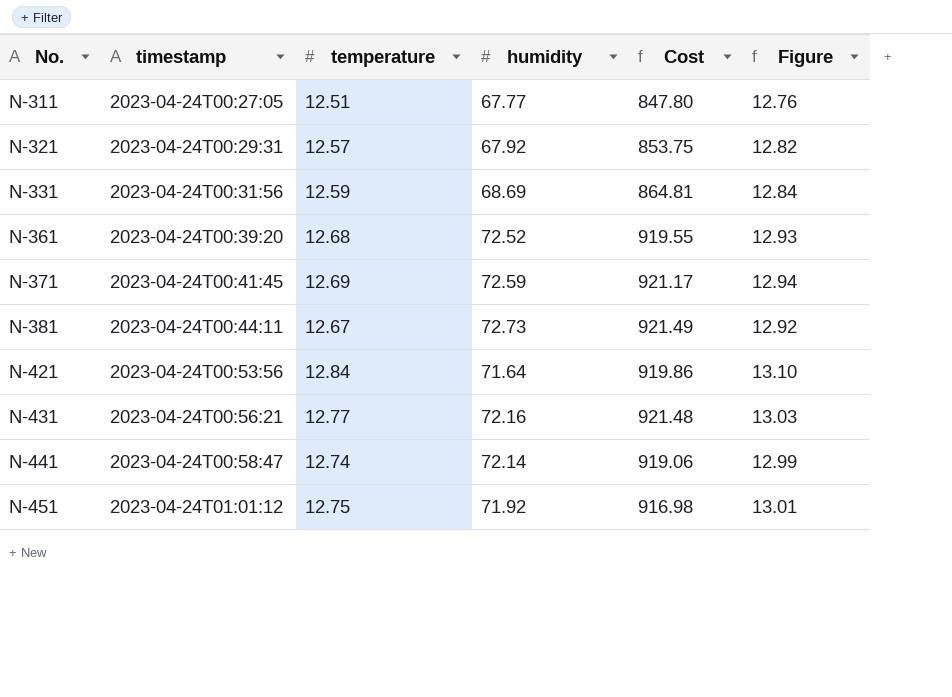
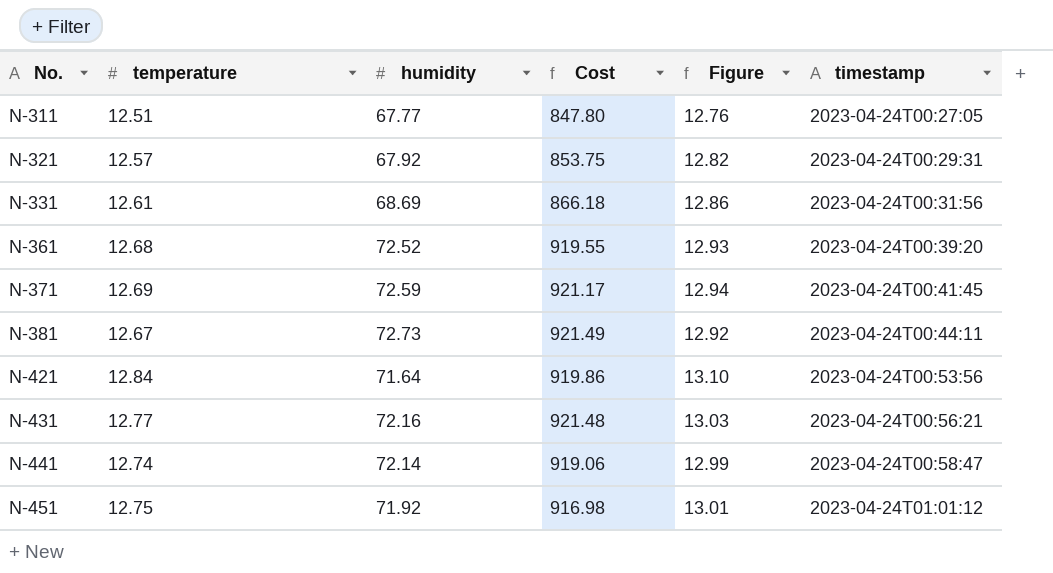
column timestamp | position: 2 -> 6
N-331 | temperature: 12.59 -> 12.61
N-331 | Cost: 864.81 -> 866.18
N-331 | Figure: 12.84 -> 12.86

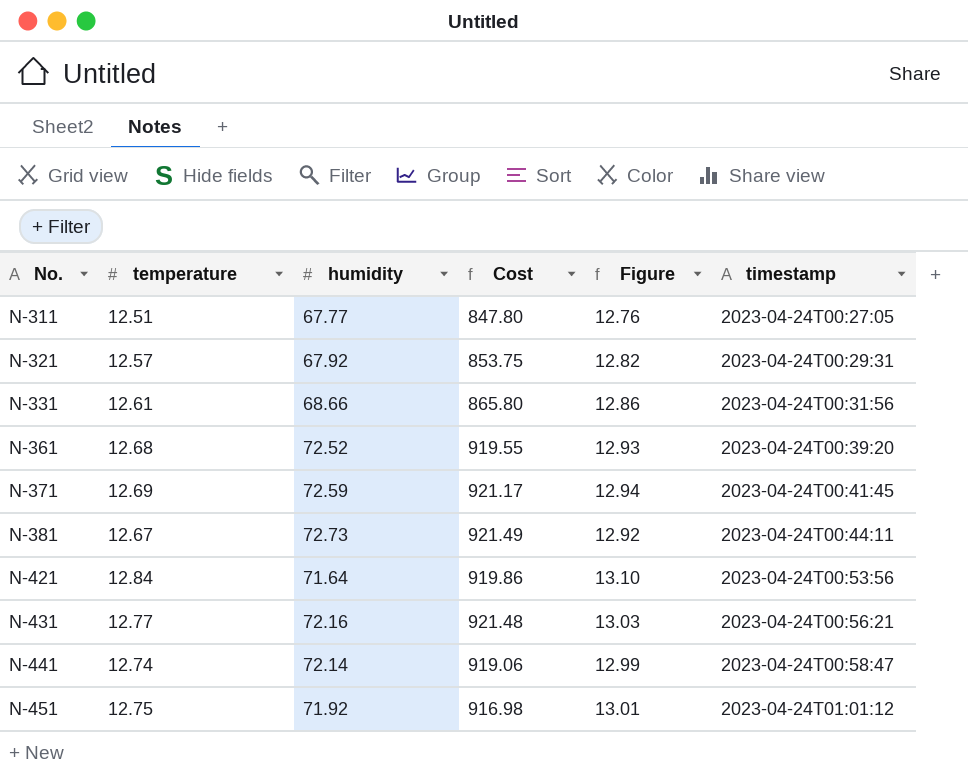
N-331 | humidity: 68.69 -> 68.66
N-331 | Cost: 866.18 -> 865.80

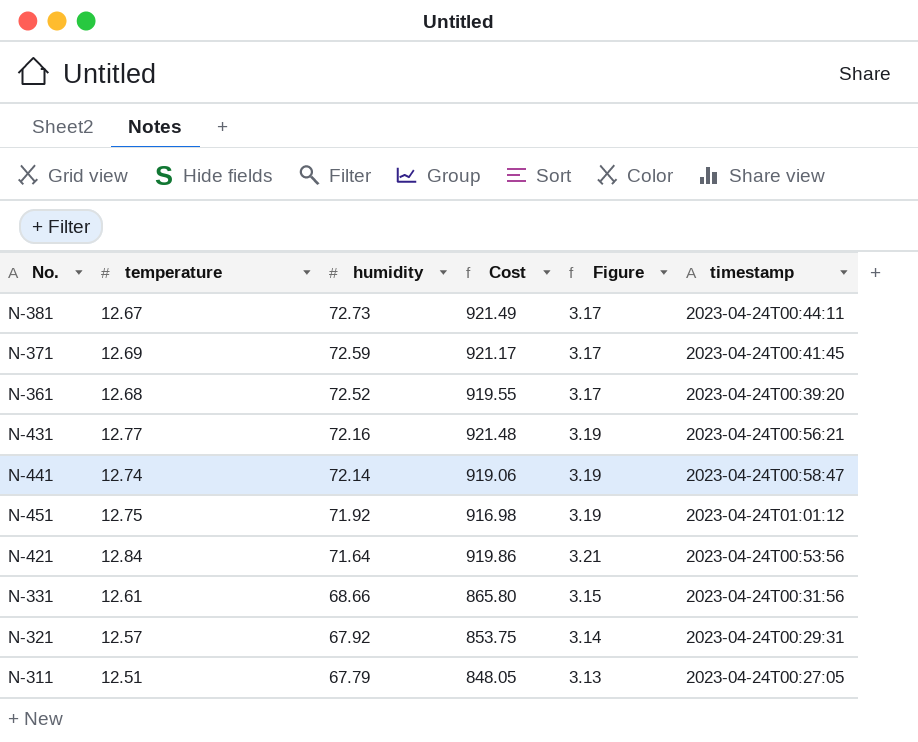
row order: No. ascending -> humidity descending
column Figure | formula: [temperature] * 1.02 -> [temperature] * 0.25
N-311 | humidity: 67.77 -> 67.79
N-311 | Cost: 847.80 -> 848.05

